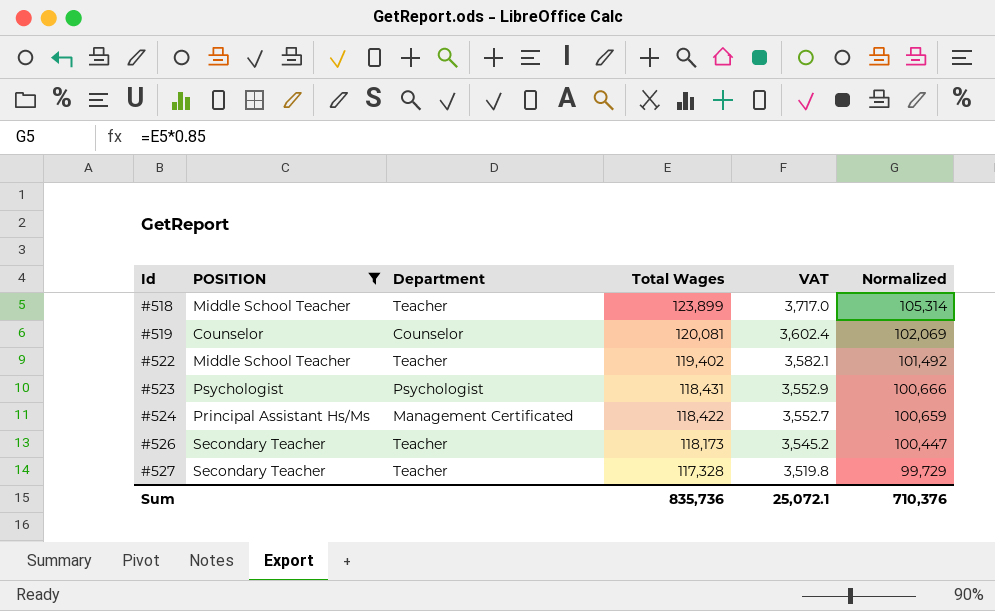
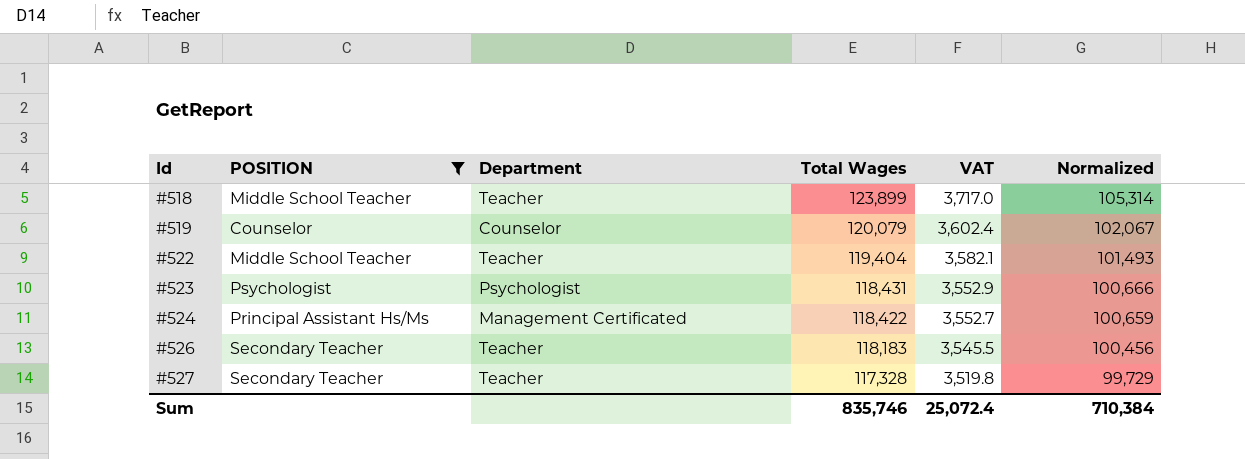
#519 | Total Wages: 120,081 -> 120,079
#519 | Normalized: 102,069 -> 102,067
#522 | Total Wages: 119,402 -> 119,404
#522 | Normalized: 101,492 -> 101,493
#526 | Total Wages: 118,173 -> 118,183
#526 | VAT: 3,545.2 -> 3,545.5
#526 | Normalized: 100,447 -> 100,456
Sum | Total Wages: 835,736 -> 835,746
Sum | VAT: 25,072.1 -> 25,072.4
Sum | Normalized: 710,376 -> 710,384

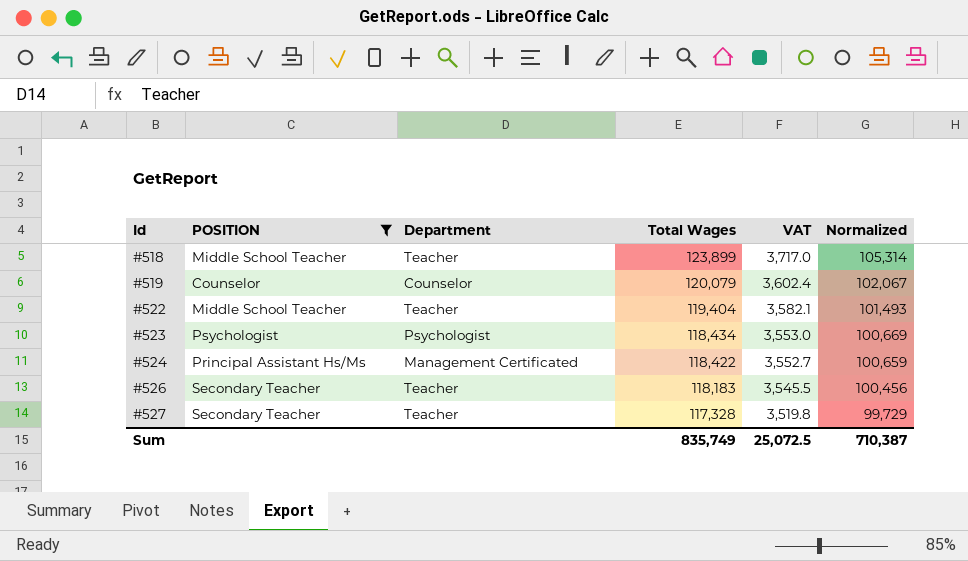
#523 | Total Wages: 118,431 -> 118,434
#523 | VAT: 3,552.9 -> 3,553.0
#523 | Normalized: 100,666 -> 100,669
Sum | Total Wages: 835,746 -> 835,749
Sum | VAT: 25,072.4 -> 25,072.5
Sum | Normalized: 710,384 -> 710,387

